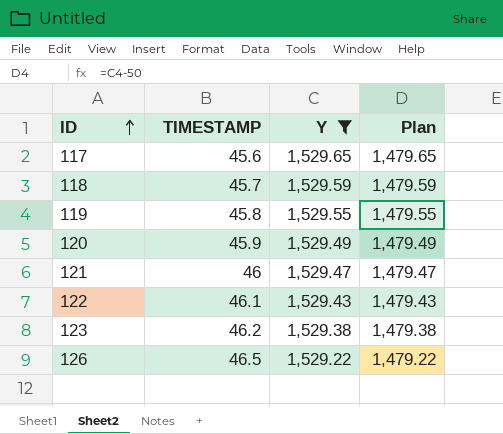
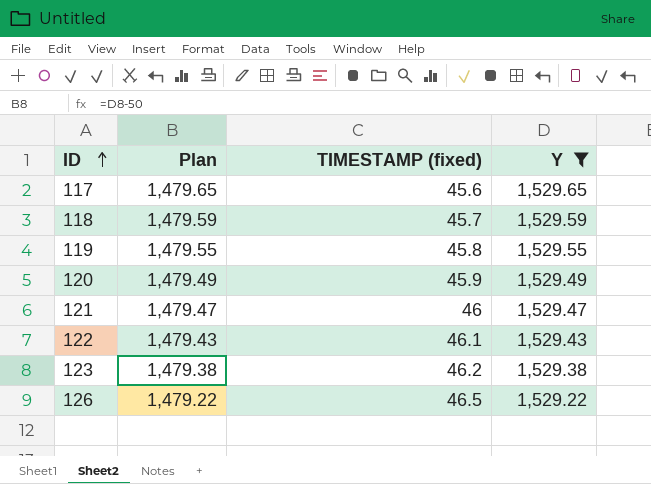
column Plan | position: 4 -> 2
column name: TIMESTAMP -> TIMESTAMP (fixed)

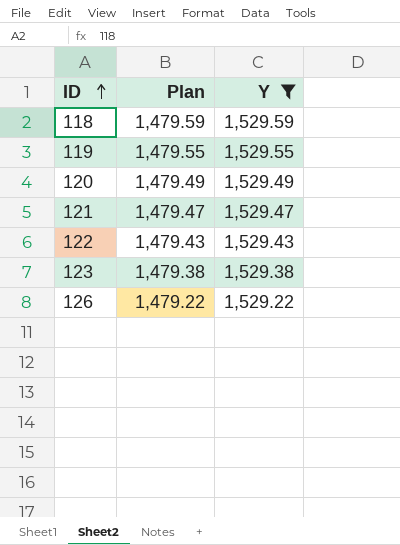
column TIMESTAMP (fixed) | position: 3 -> none
row 117: 1,479.65 | 45.6 | 1,529.65 -> none

